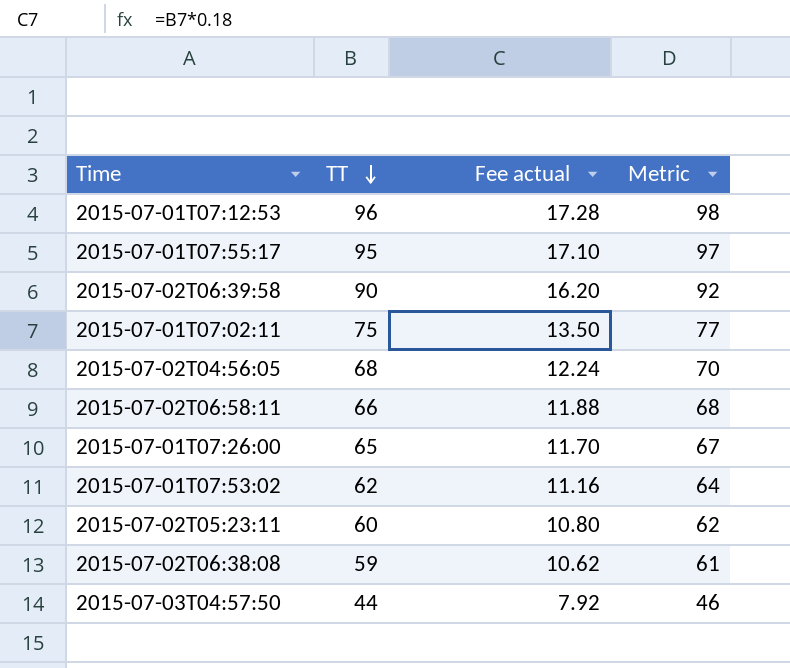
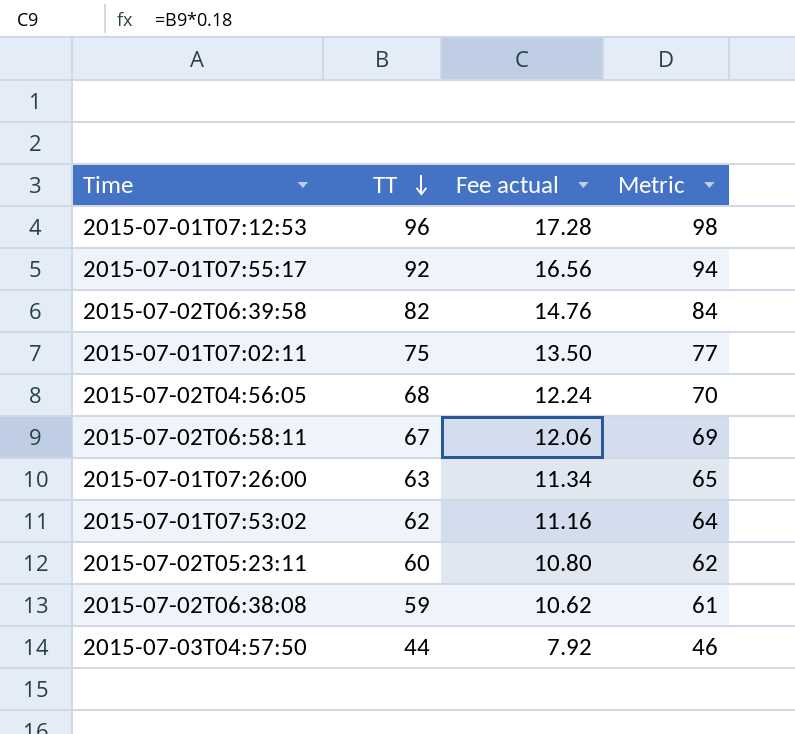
2015-07-01T07:55:17 | TT: 95 -> 92
2015-07-01T07:55:17 | Fee actual: 17.10 -> 16.56
2015-07-01T07:55:17 | Metric: 97 -> 94
2015-07-02T06:39:58 | TT: 90 -> 82
2015-07-02T06:39:58 | Fee actual: 16.20 -> 14.76
2015-07-02T06:39:58 | Metric: 92 -> 84
2015-07-02T06:58:11 | TT: 66 -> 67
2015-07-02T06:58:11 | Fee actual: 11.88 -> 12.06
2015-07-02T06:58:11 | Metric: 68 -> 69
2015-07-01T07:26:00 | TT: 65 -> 63
2015-07-01T07:26:00 | Fee actual: 11.70 -> 11.34
2015-07-01T07:26:00 | Metric: 67 -> 65

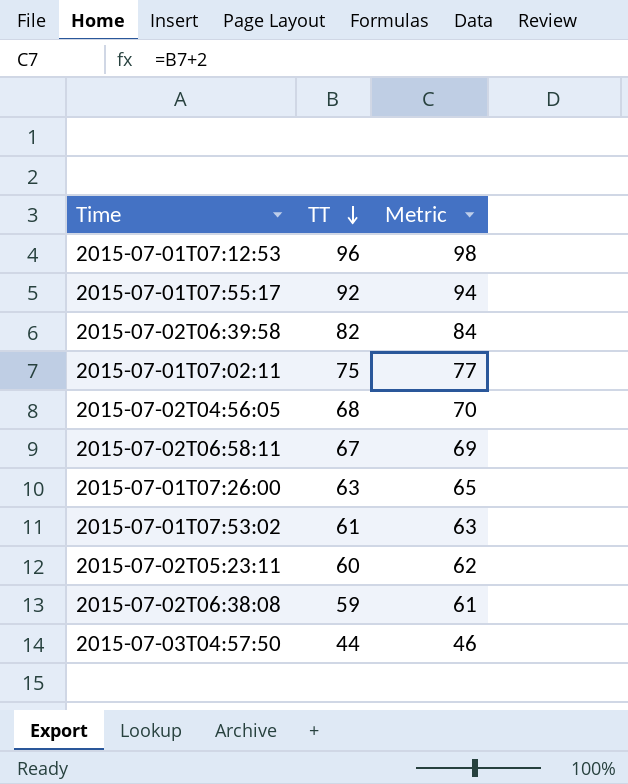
column Fee actual | formula: [TT] * 0.18 -> none
2015-07-01T07:53:02 | TT: 62 -> 61
2015-07-01T07:53:02 | Metric: 64 -> 63

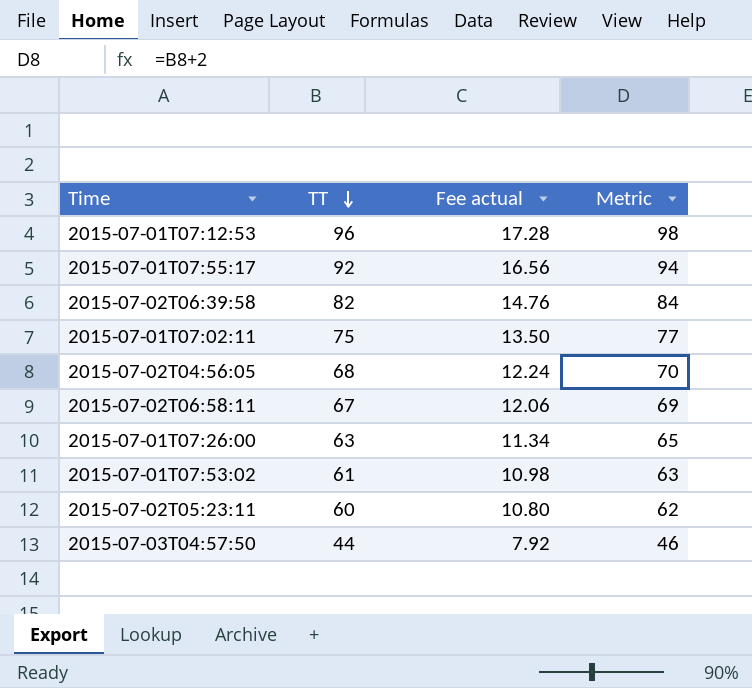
column Fee actual | formula: none -> [TT] * 0.18
row 2015-07-02T06:38:08: 59 | 61 -> none

